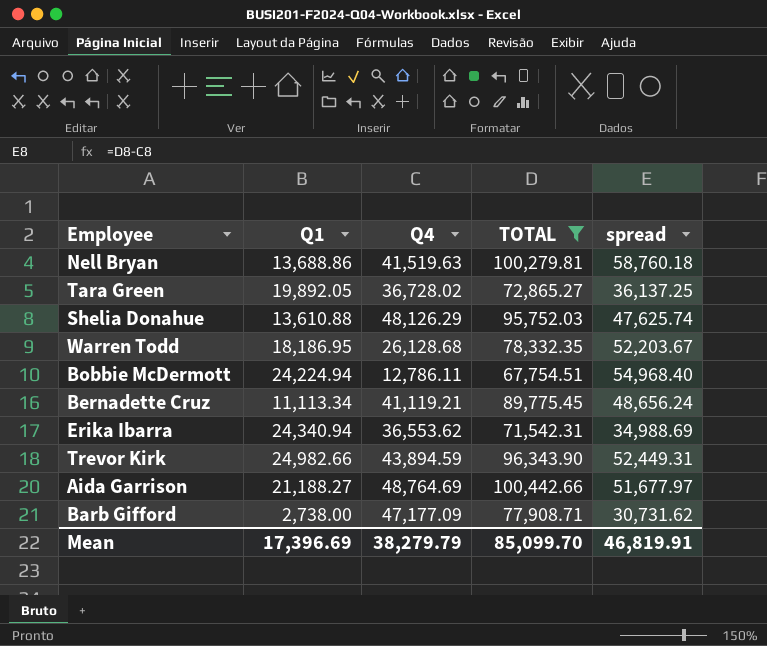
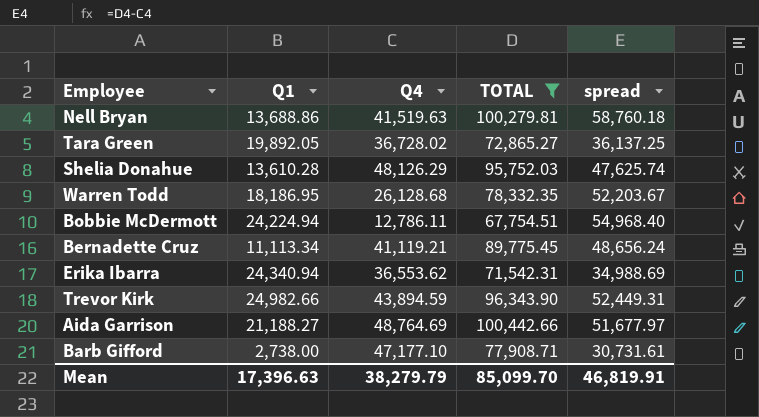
Shelia Donahue | Q1: 13,610.88 -> 13,610.28
Barb Gifford | Q4: 47,177.09 -> 47,177.10
Barb Gifford | spread: 30,731.62 -> 30,731.61
Mean | Q1: 17,396.69 -> 17,396.63

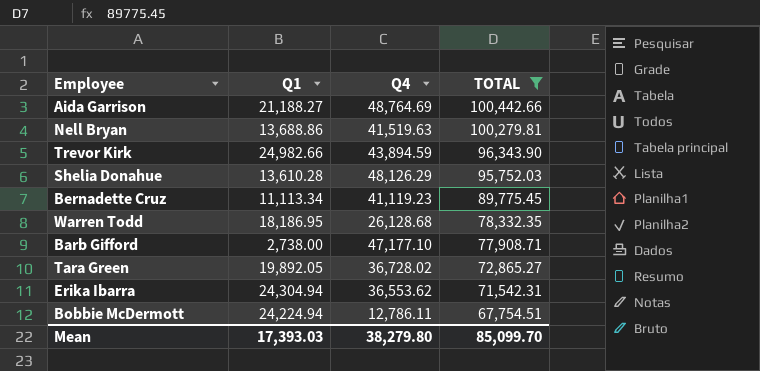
row order: none -> TOTAL descending
column spread | formula: [TOTAL] - [Q4] -> none
Bernadette Cruz | Q4: 41,119.21 -> 41,119.23
Erika Ibarra | Q1: 24,340.94 -> 24,304.94
Mean | Q1: 17,396.63 -> 17,393.03
Mean | Q4: 38,279.79 -> 38,279.80

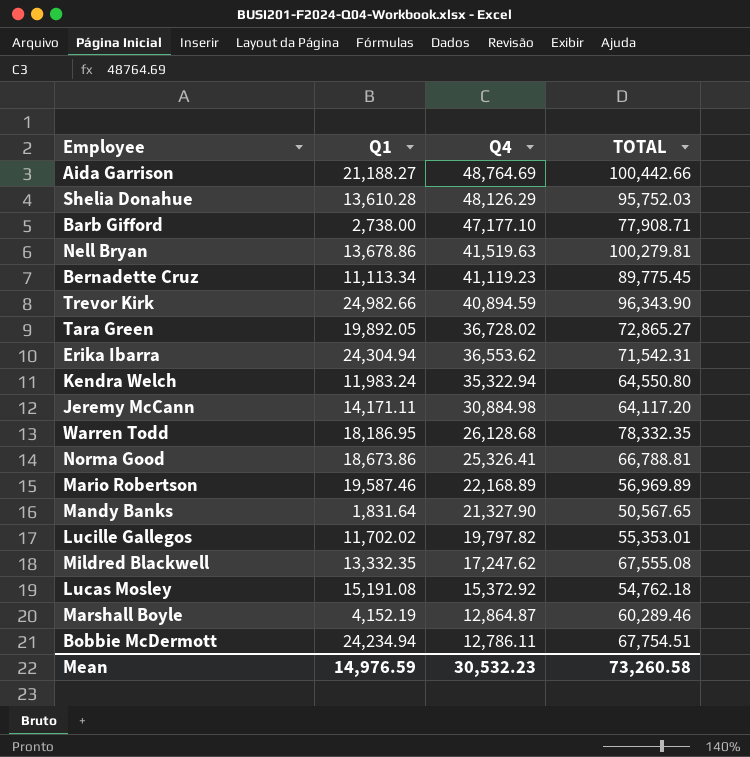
filter: TOTAL >= 67,754.51 -> none
row order: TOTAL descending -> Q4 descending
Nell Bryan | Q1: 13,688.86 -> 13,678.86
Trevor Kirk | Q4: 43,894.59 -> 40,894.59
Bobbie McDermott | Q1: 24,224.94 -> 24,234.94
Mean | Q1: 17,393.03 -> 14,976.59
Mean | Q4: 38,279.80 -> 30,532.23
Mean | TOTAL: 85,099.70 -> 73,260.58

